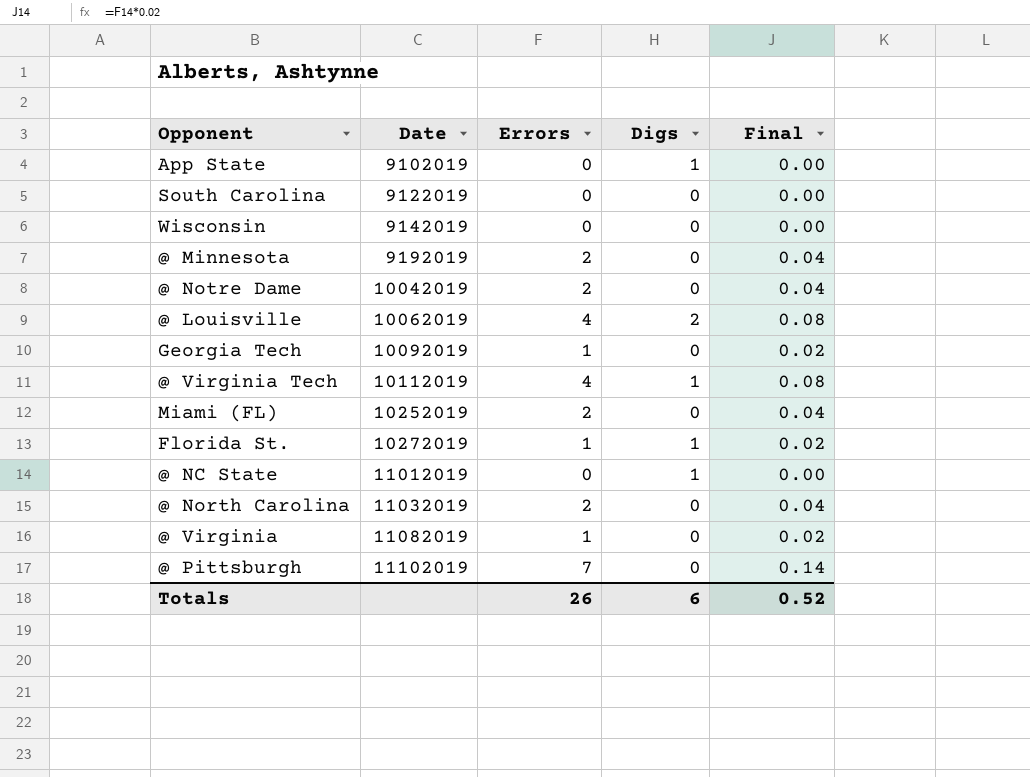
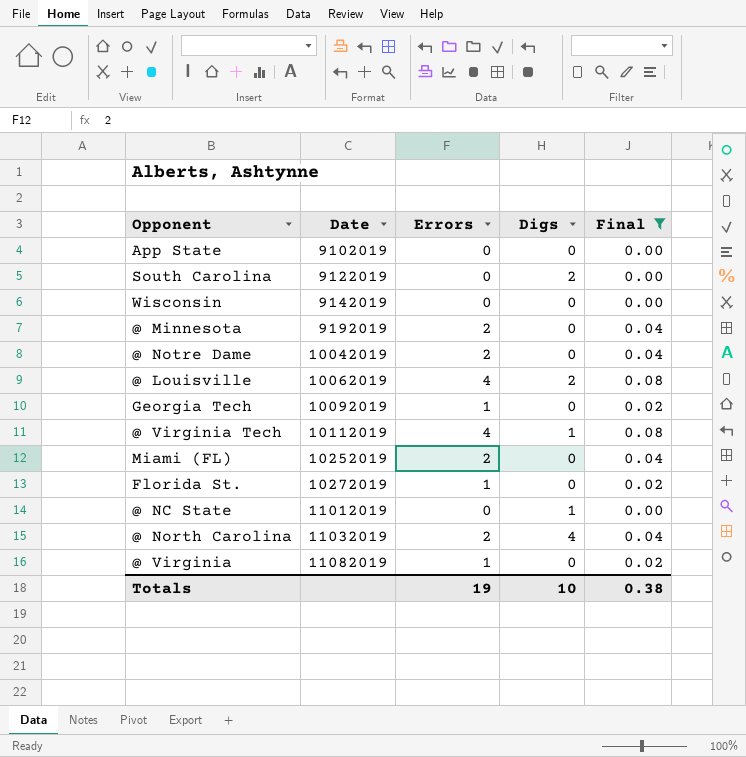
filter: none -> Final != 0.14
App State | Digs: 1 -> 0
South Carolina | Digs: 0 -> 2
Florida St. | Digs: 1 -> 0
@ North Carolina | Digs: 0 -> 4
Totals | Errors: 26 -> 19
Totals | Digs: 6 -> 10
Totals | Final: 0.52 -> 0.38

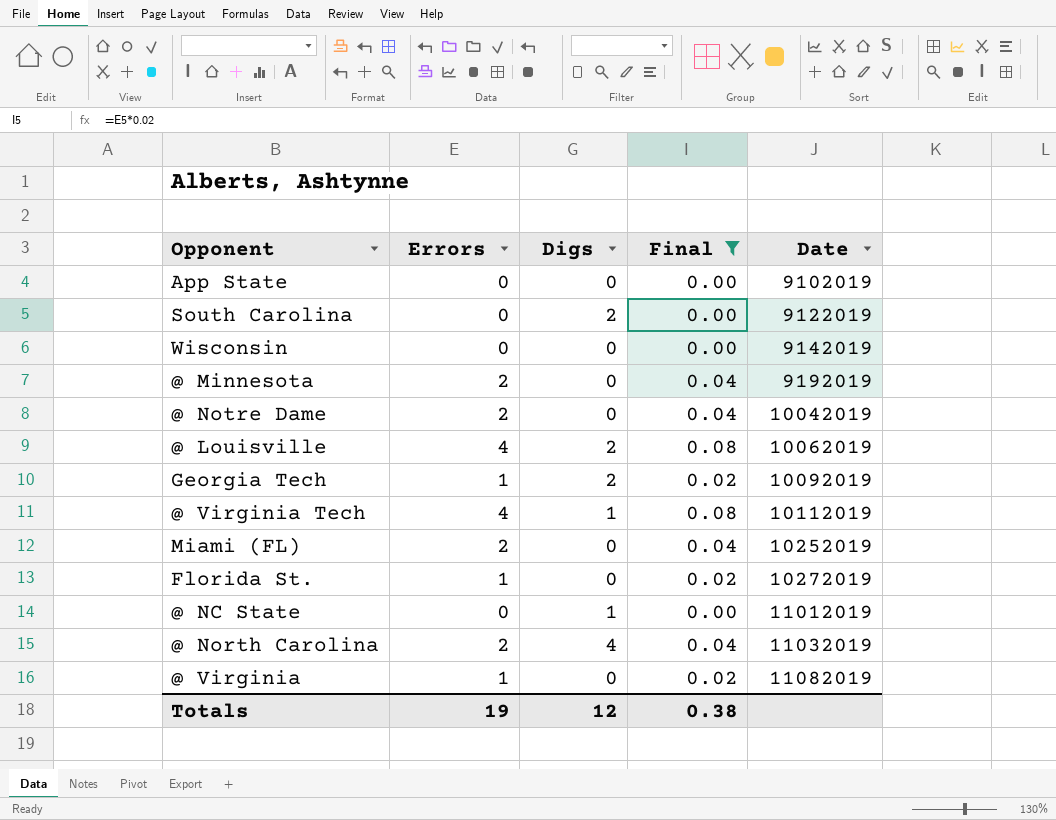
column Date | position: 2 -> 5
Georgia Tech | Digs: 0 -> 2
Totals | Digs: 10 -> 12

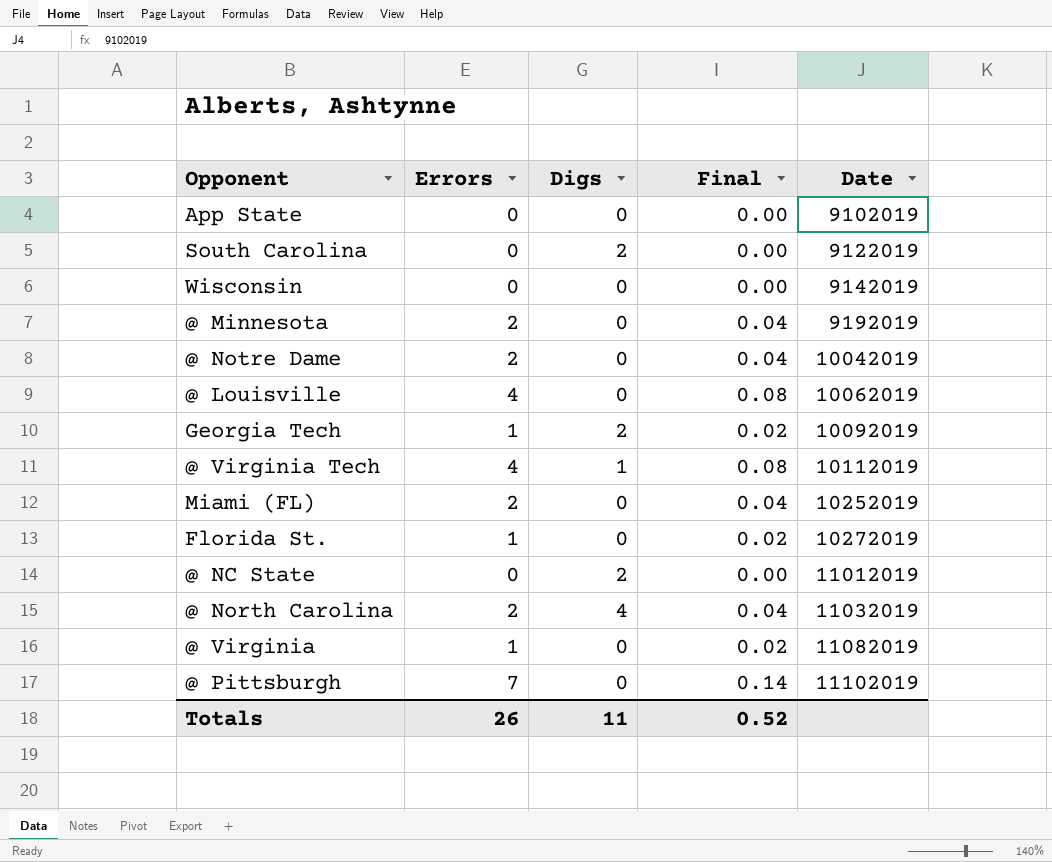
filter: Final != 0.14 -> none
@ Louisville | Digs: 2 -> 0
@ NC State | Digs: 1 -> 2
Totals | Errors: 19 -> 26
Totals | Digs: 12 -> 11
Totals | Final: 0.38 -> 0.52

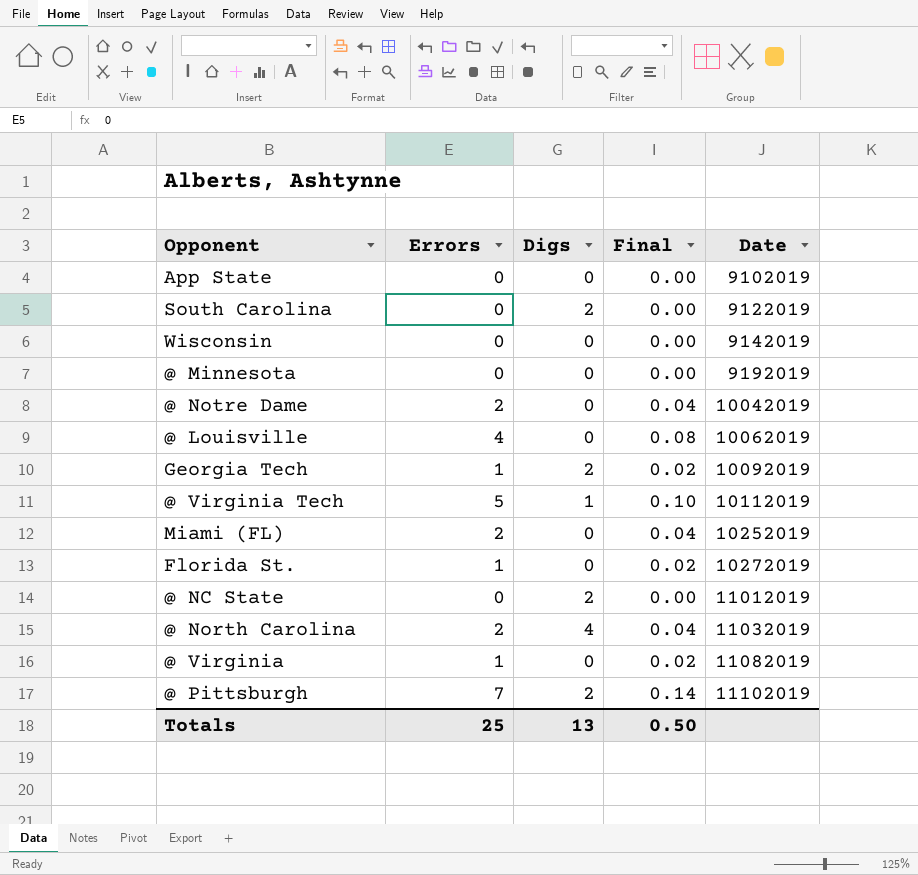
@ Minnesota | Errors: 2 -> 0
@ Minnesota | Final: 0.04 -> 0.00
@ Virginia Tech | Errors: 4 -> 5
@ Virginia Tech | Final: 0.08 -> 0.10
@ Pittsburgh | Digs: 0 -> 2
Totals | Errors: 26 -> 25
Totals | Digs: 11 -> 13
Totals | Final: 0.52 -> 0.50

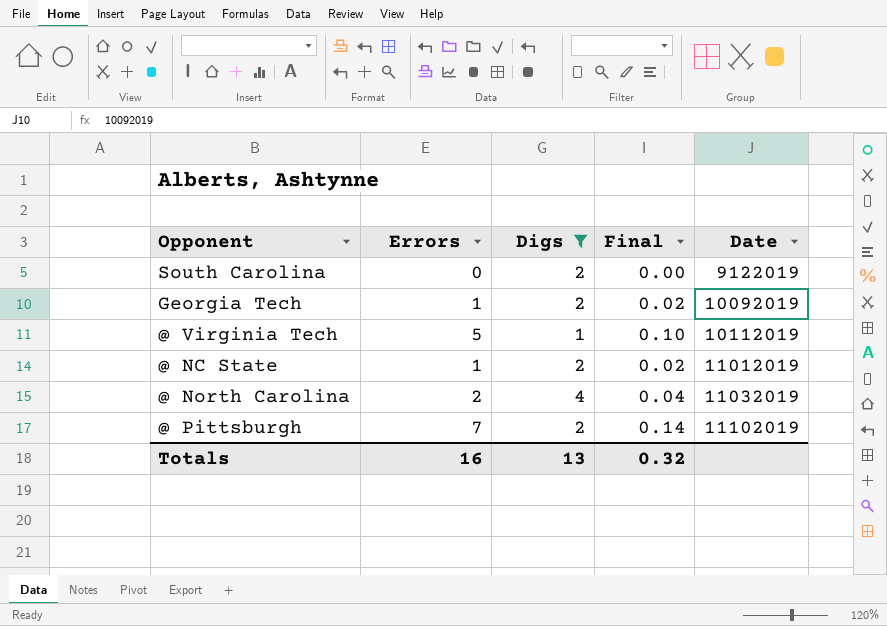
filter: none -> Digs != 0
@ NC State | Errors: 0 -> 1
@ NC State | Final: 0.00 -> 0.02
Totals | Errors: 25 -> 16
Totals | Final: 0.50 -> 0.32

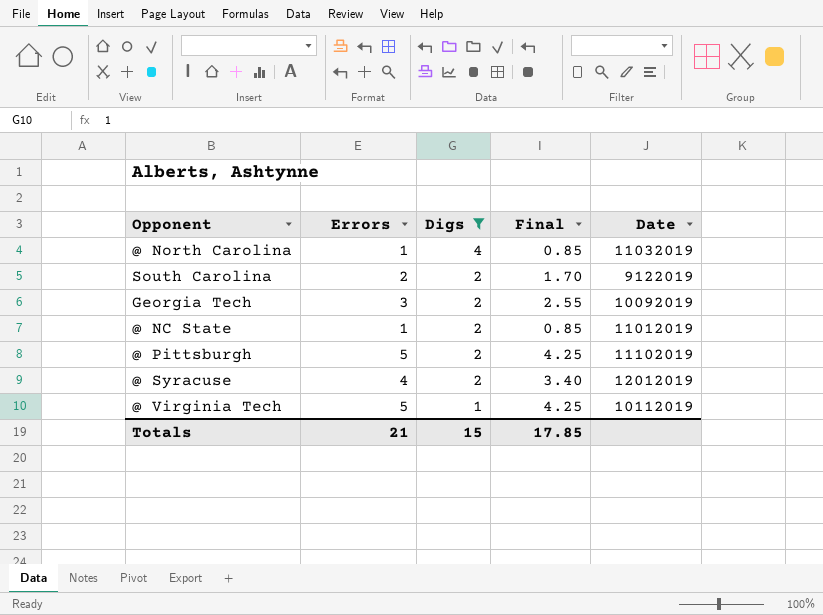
row order: Date ascending -> Digs descending
column Final | formula: [Errors] * 0.02 -> [Errors] * 0.85
@ North Carolina | Errors: 2 -> 1
South Carolina | Errors: 0 -> 2
Georgia Tech | Errors: 1 -> 3
@ Pittsburgh | Errors: 7 -> 5
row @ Syracuse: none -> 4 | 2 | 3.40 | 12012019
Totals | Errors: 16 -> 21
Totals | Digs: 13 -> 15
Totals | Final: 0.32 -> 17.85

